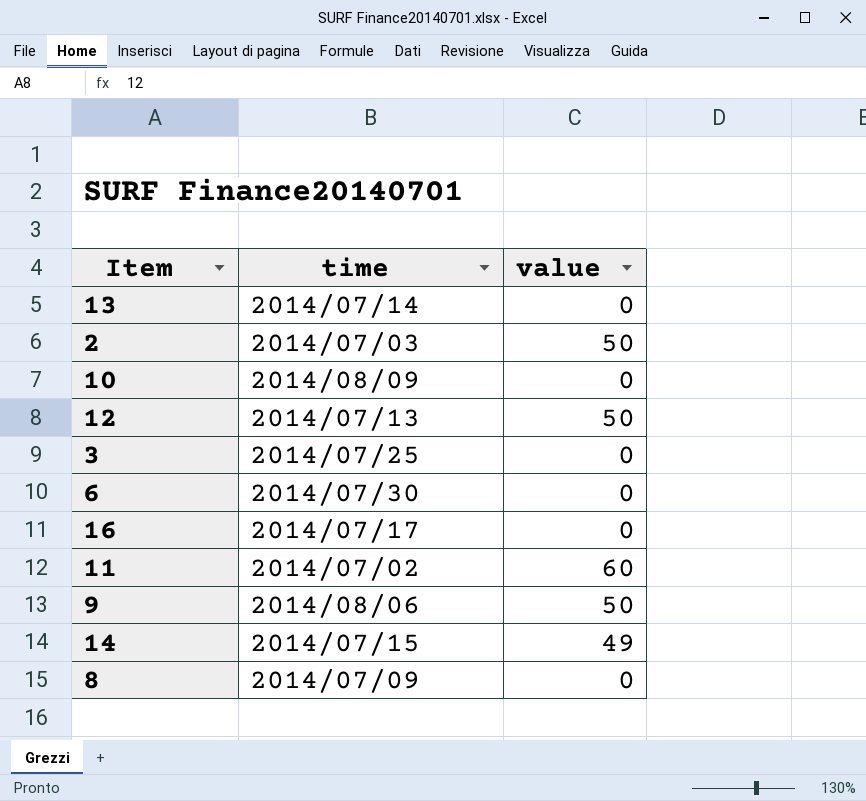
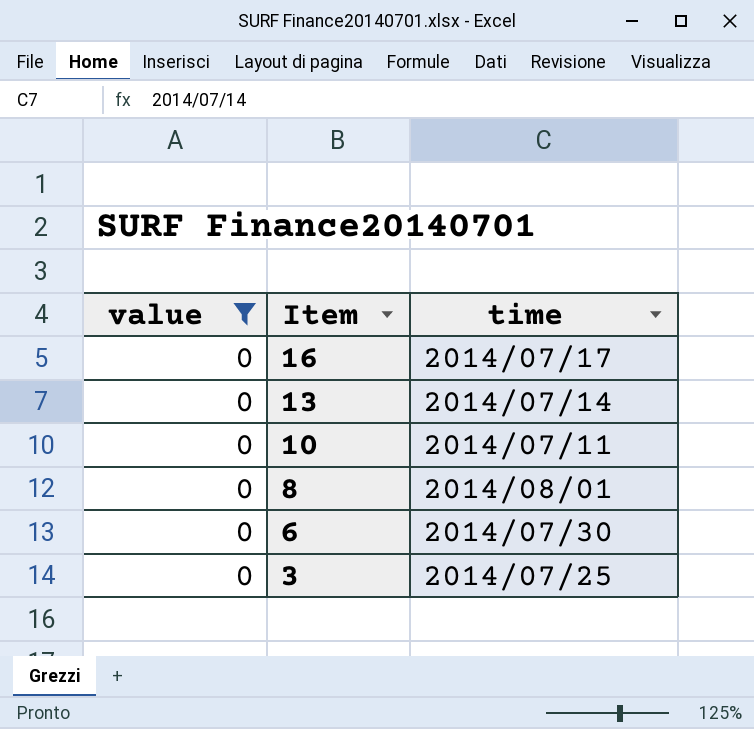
filter: none -> value = 0
row order: none -> Item descending
column value | position: 3 -> 1
10 | time: 2014/08/09 -> 2014/07/11
8 | time: 2014/07/09 -> 2014/08/01

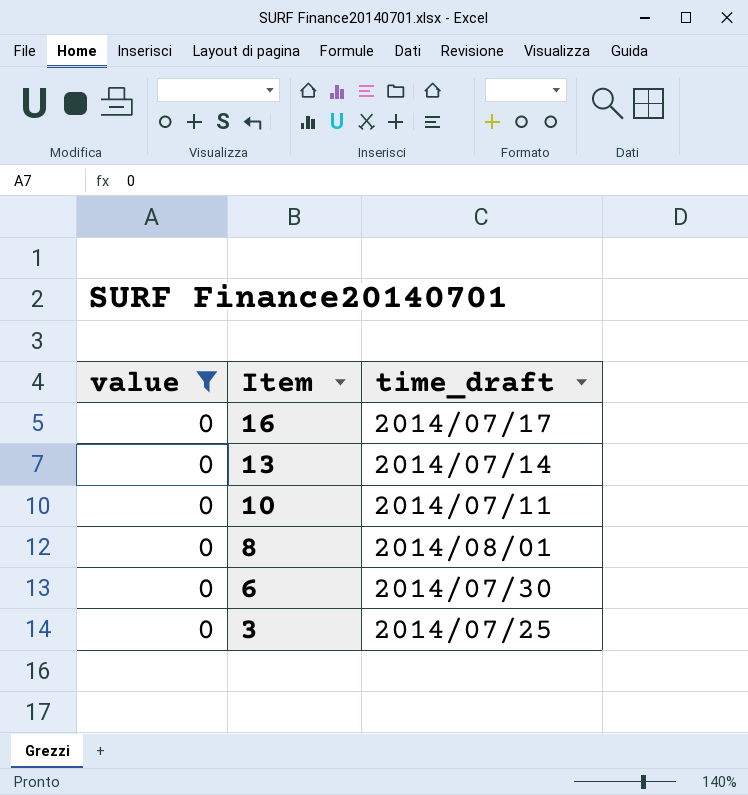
column name: time -> time_draft

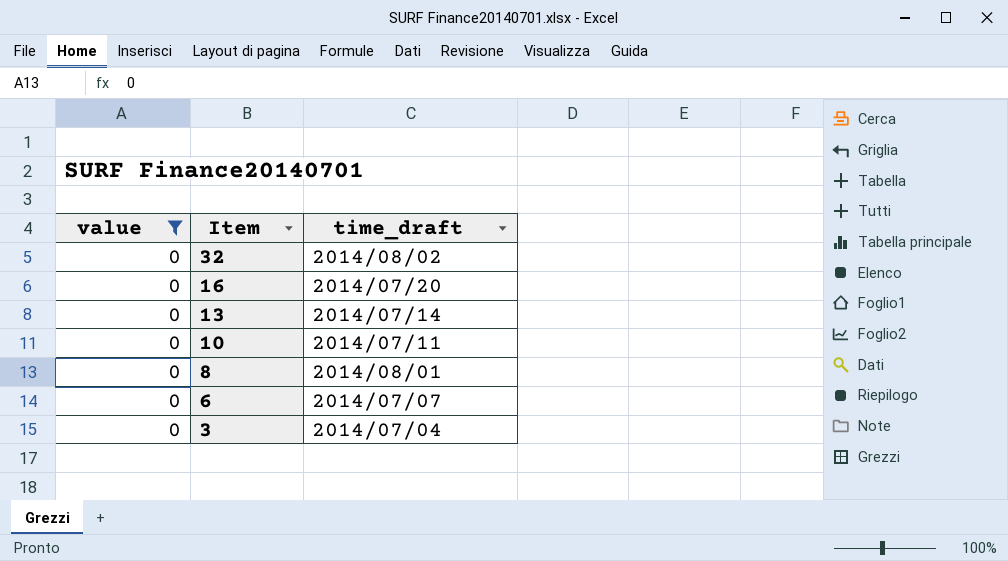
row 32: none -> 0 | 2014/08/02
16 | time_draft: 2014/07/17 -> 2014/07/20
6 | time_draft: 2014/07/30 -> 2014/07/07
3 | time_draft: 2014/07/25 -> 2014/07/04

